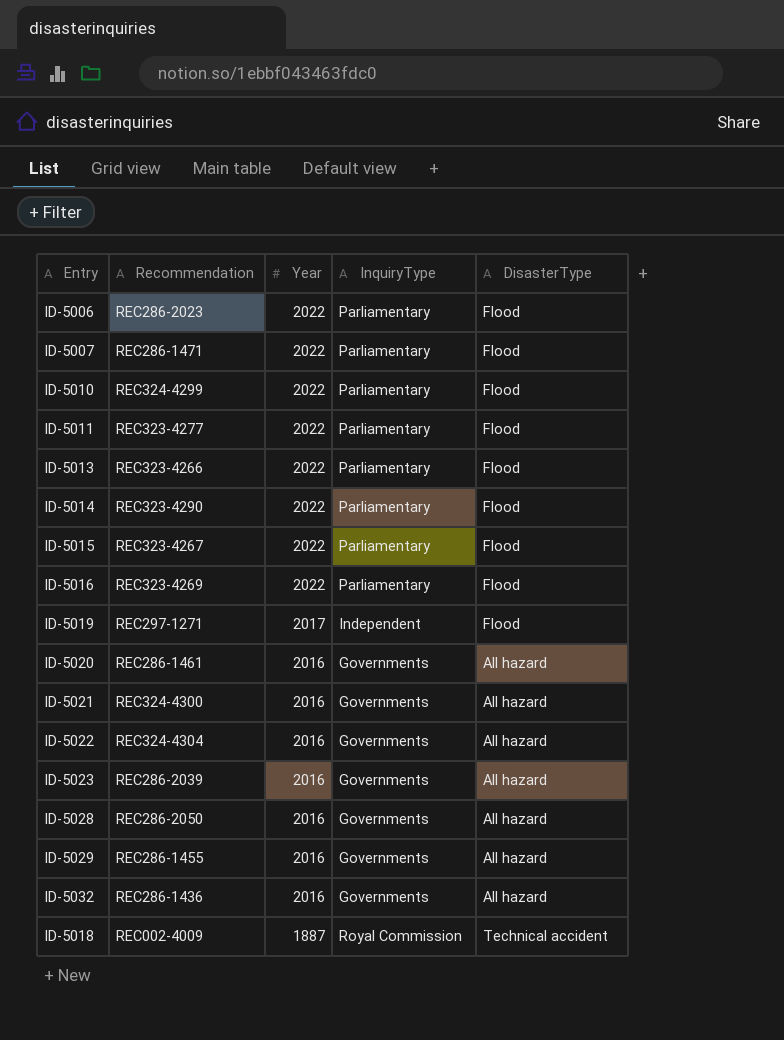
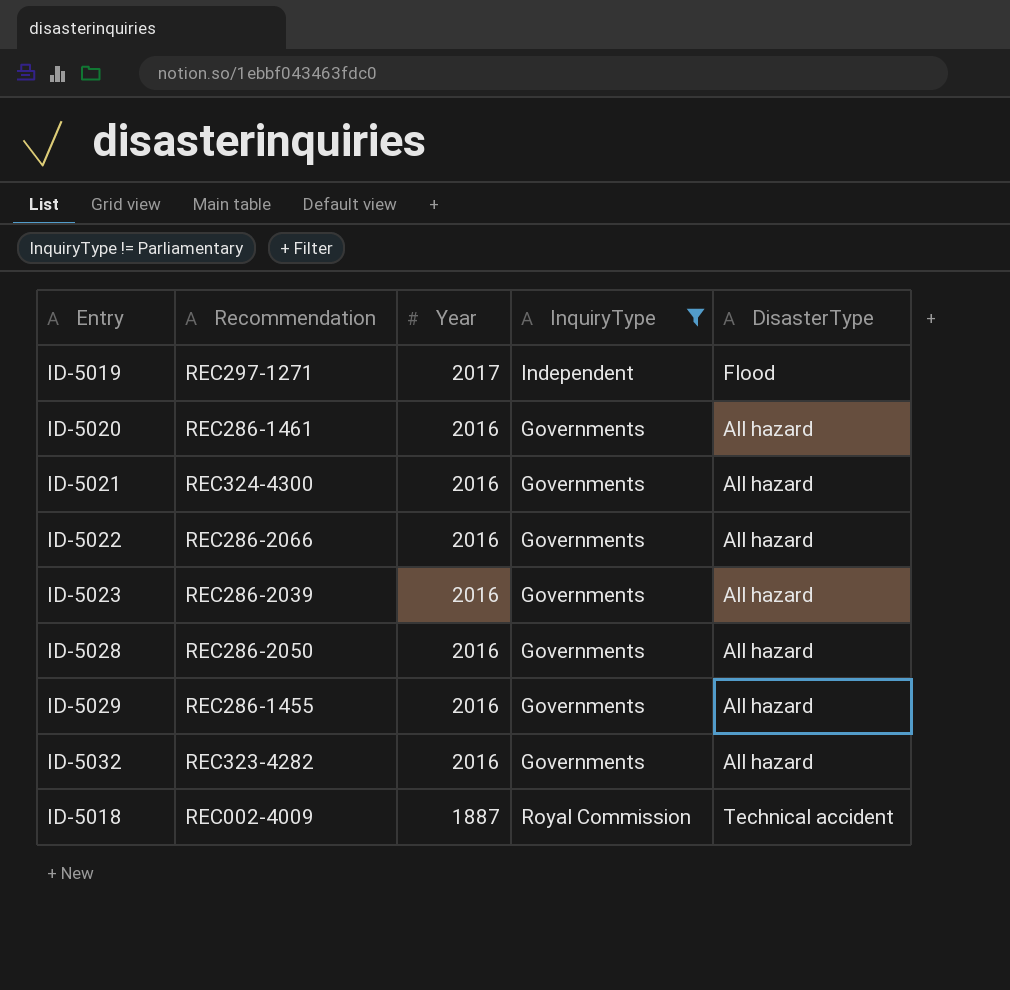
filter: none -> InquiryType != Parliamentary
ID-5022 | Recommendation: REC324-4304 -> REC286-2066
ID-5032 | Recommendation: REC286-1436 -> REC323-4282

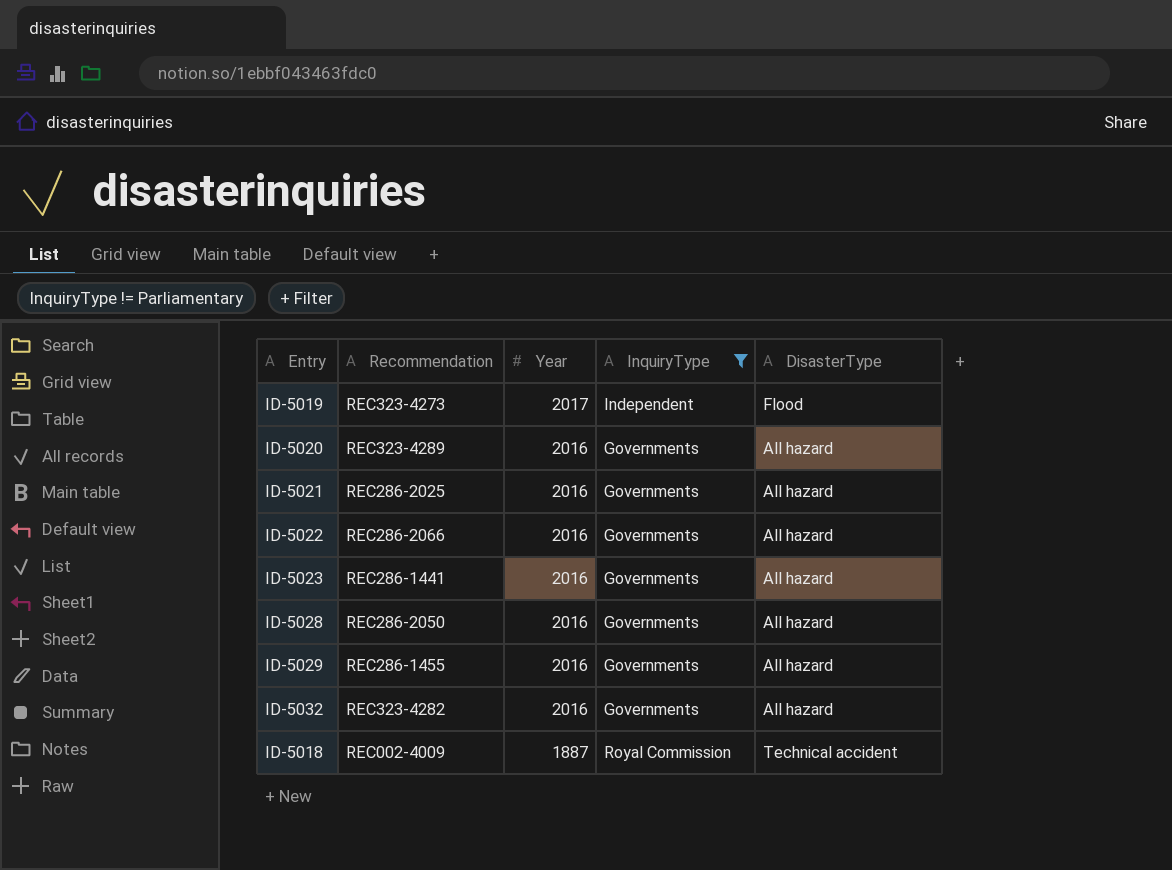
ID-5019 | Recommendation: REC297-1271 -> REC323-4273
ID-5020 | Recommendation: REC286-1461 -> REC323-4289
ID-5021 | Recommendation: REC324-4300 -> REC286-2025
ID-5023 | Recommendation: REC286-2039 -> REC286-1441

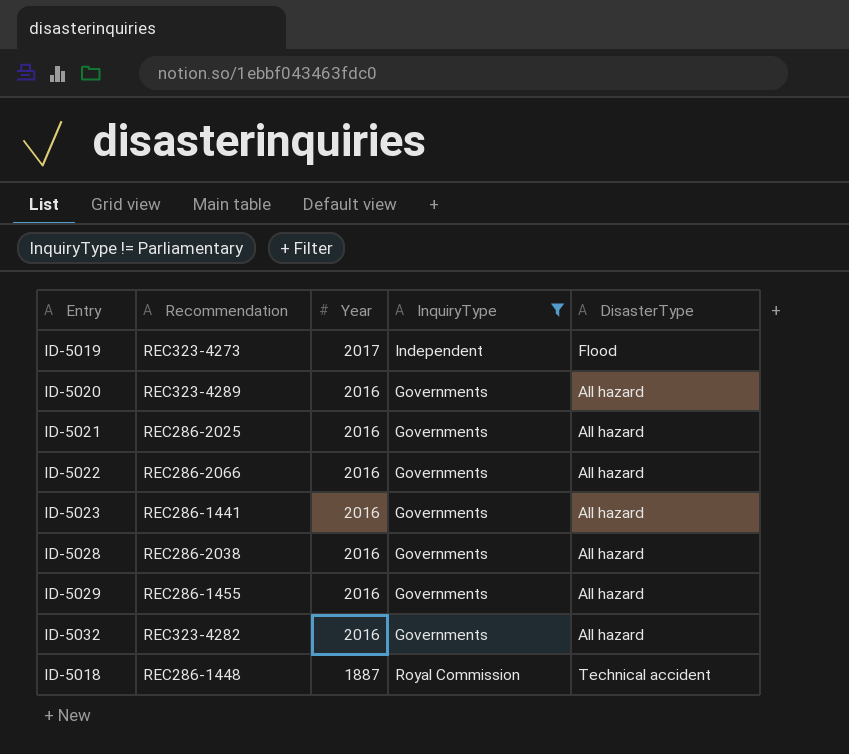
ID-5028 | Recommendation: REC286-2050 -> REC286-2038
ID-5018 | Recommendation: REC002-4009 -> REC286-1448

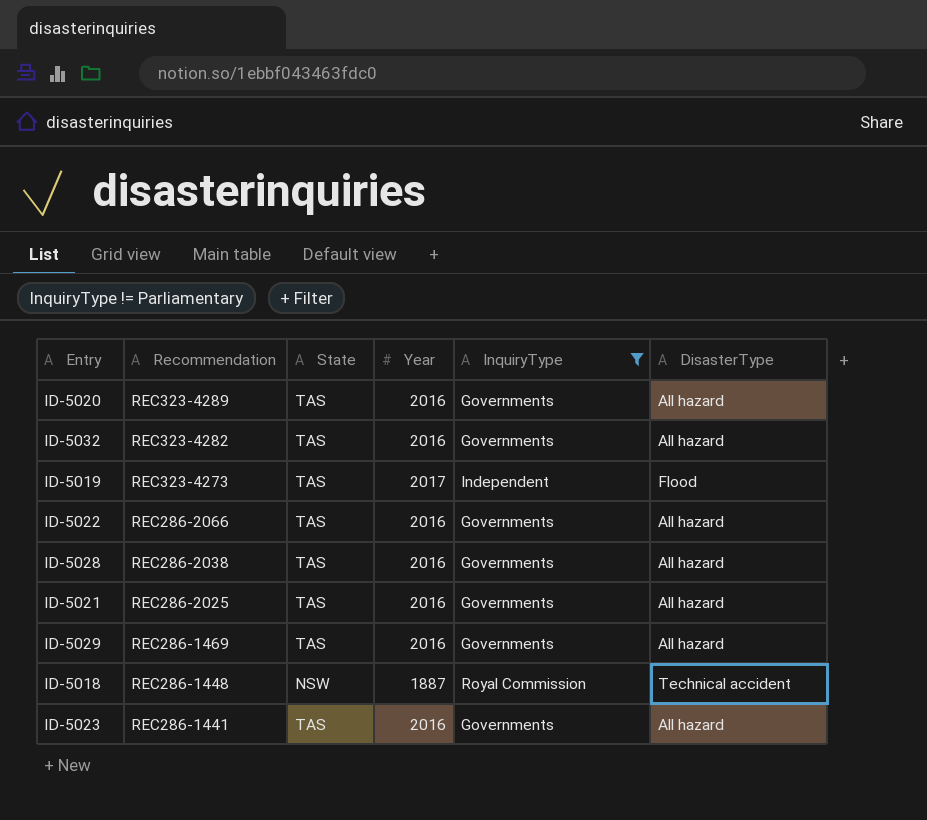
row order: Year descending -> Recommendation descending
column State | position: none -> 3
ID-5029 | Recommendation: REC286-1455 -> REC286-1469

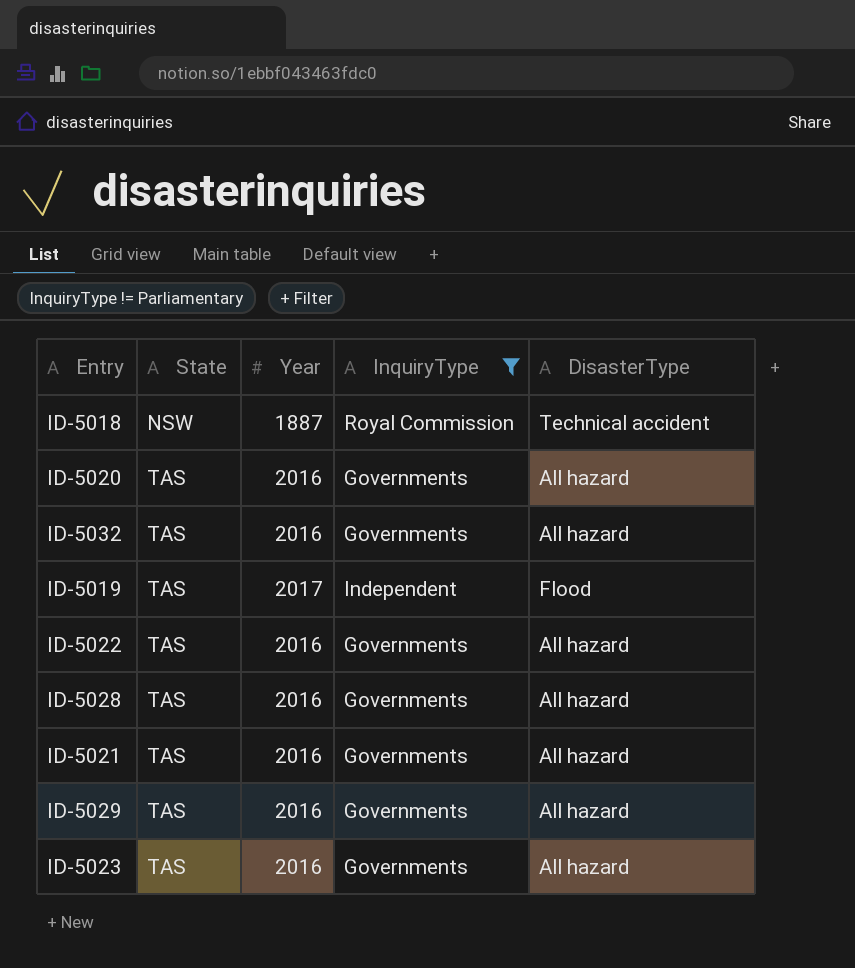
row order: Recommendation descending -> State ascending
column Recommendation | position: 2 -> none

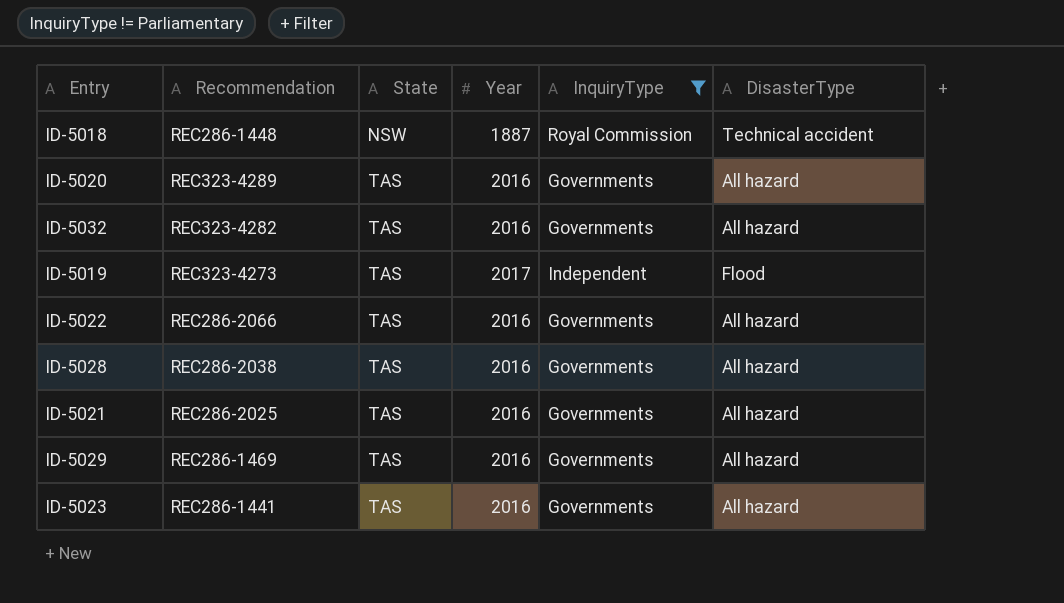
column Recommendation | position: none -> 2

